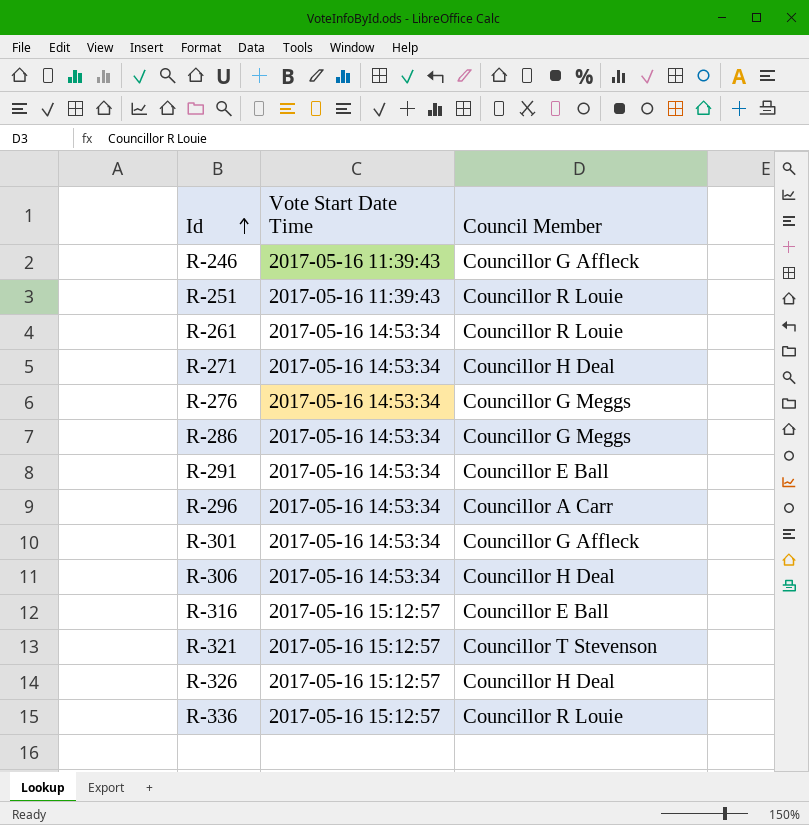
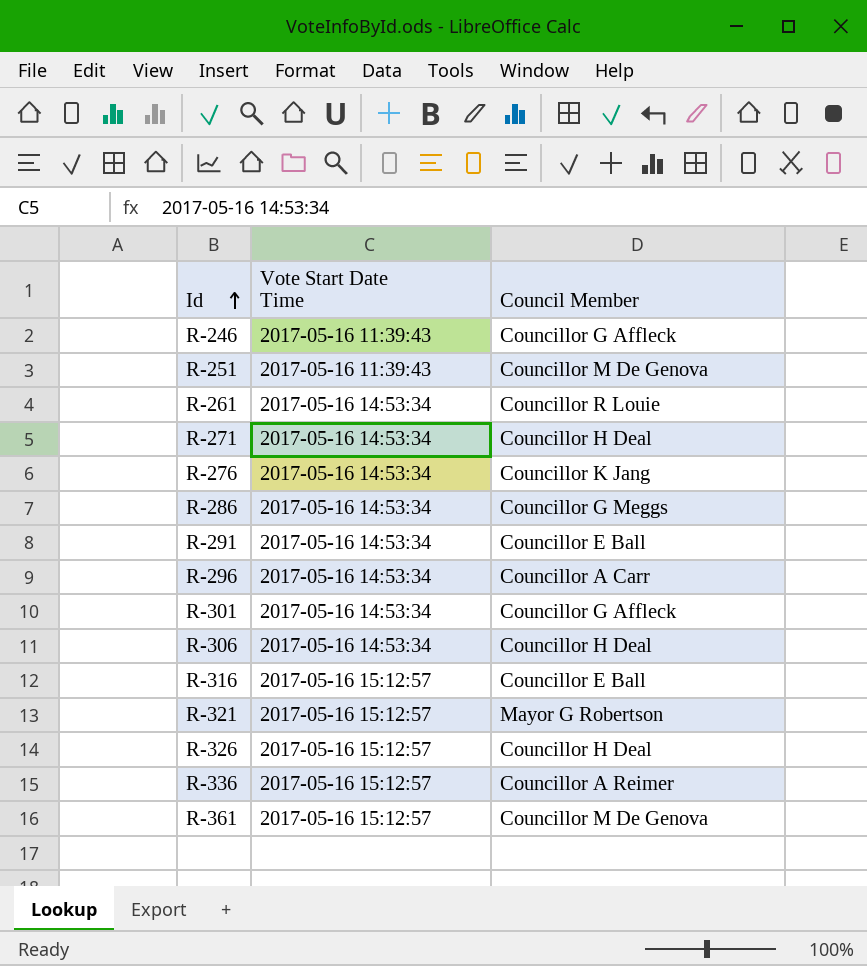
R-251 | Council Member: Councillor R Louie -> Councillor M De Genova
R-276 | Council Member: Councillor G Meggs -> Councillor K Jang
R-321 | Council Member: Councillor T Stevenson -> Mayor G Robertson
R-336 | Council Member: Councillor R Louie -> Councillor A Reimer
row R-361: none -> 2017-05-16 15:12:57 | Councillor M De Genova

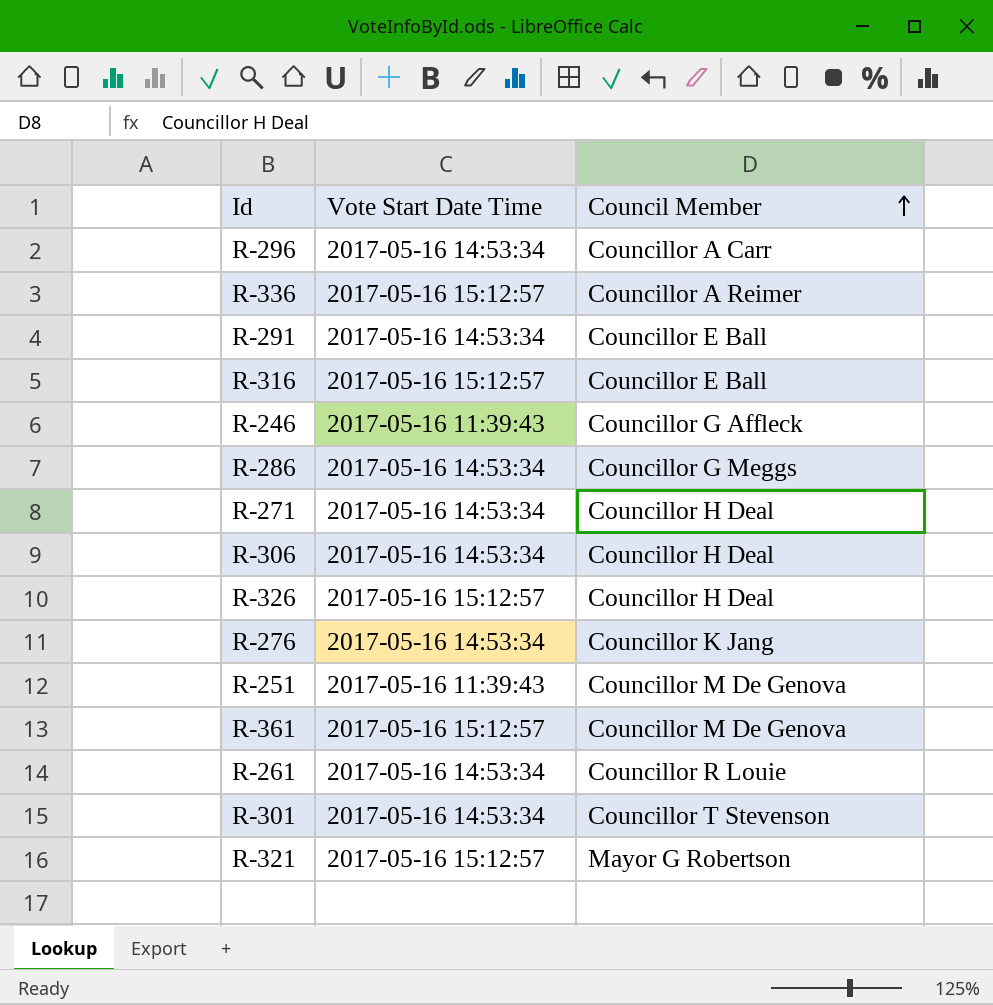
row order: Id ascending -> Council Member ascending
R-301 | Council Member: Councillor G Affleck -> Councillor T Stevenson

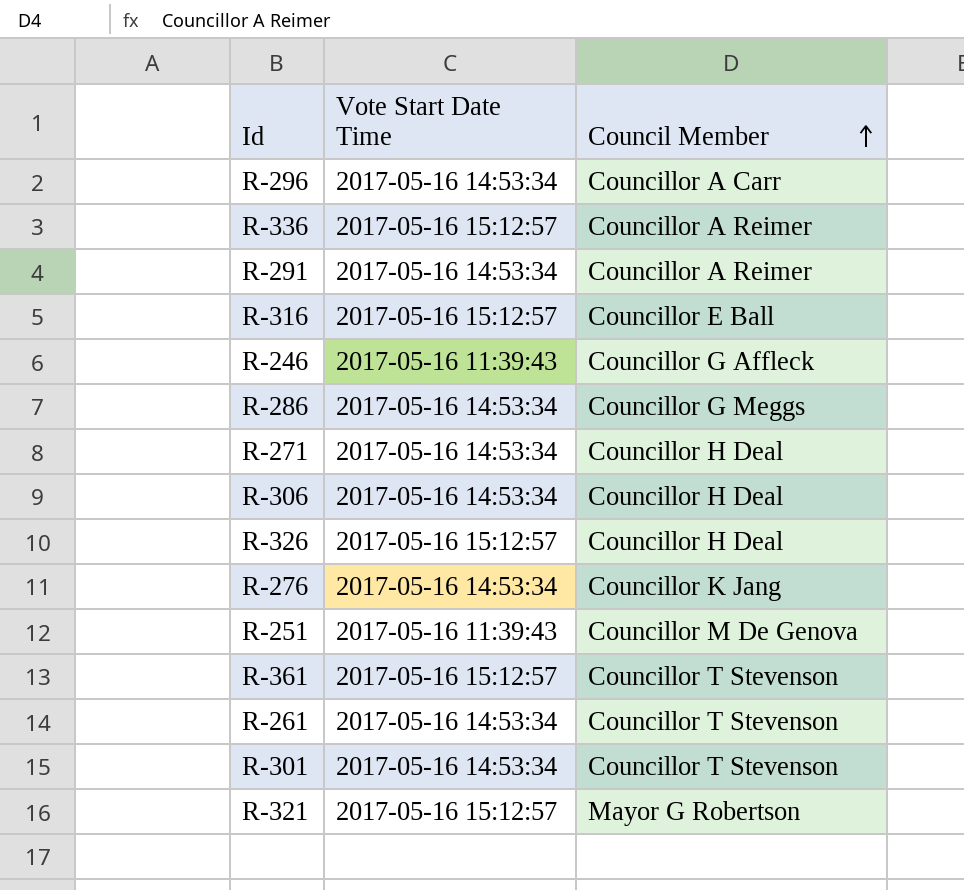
R-291 | Council Member: Councillor E Ball -> Councillor A Reimer
R-361 | Council Member: Councillor M De Genova -> Councillor T Stevenson
R-261 | Council Member: Councillor R Louie -> Councillor T Stevenson

